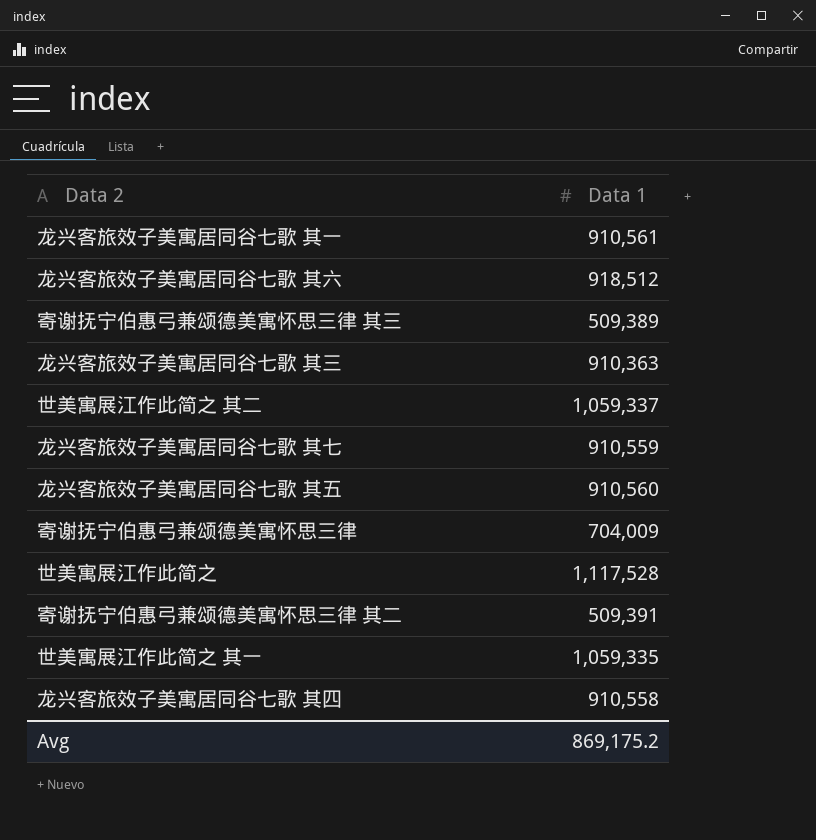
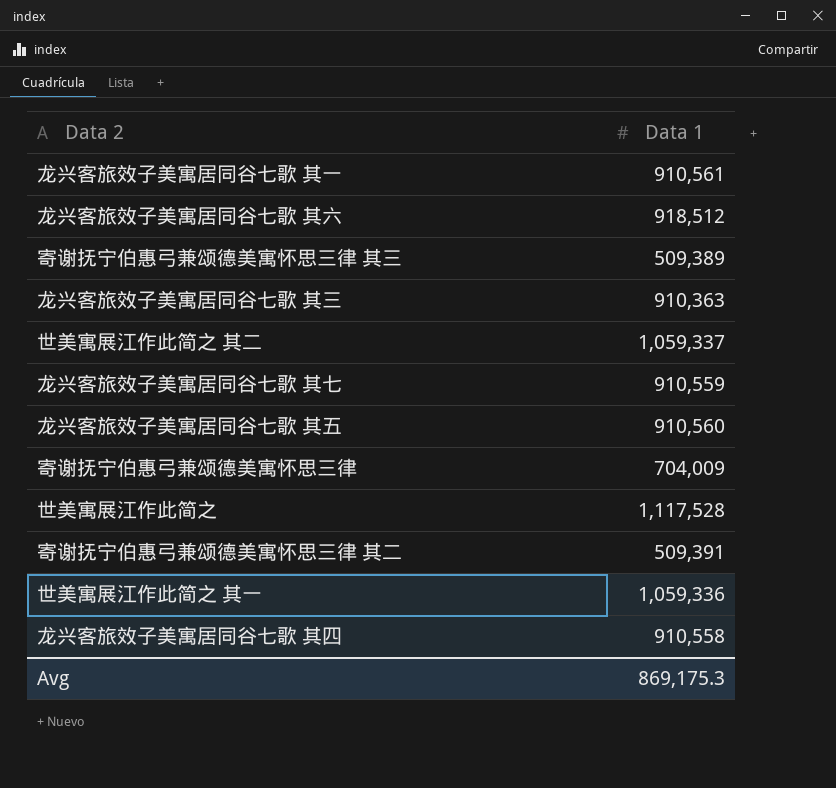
世美寓展江作此简之 其一 | Data 1: 1,059,335 -> 1,059,336
Avg | Data 1: 869,175.2 -> 869,175.3

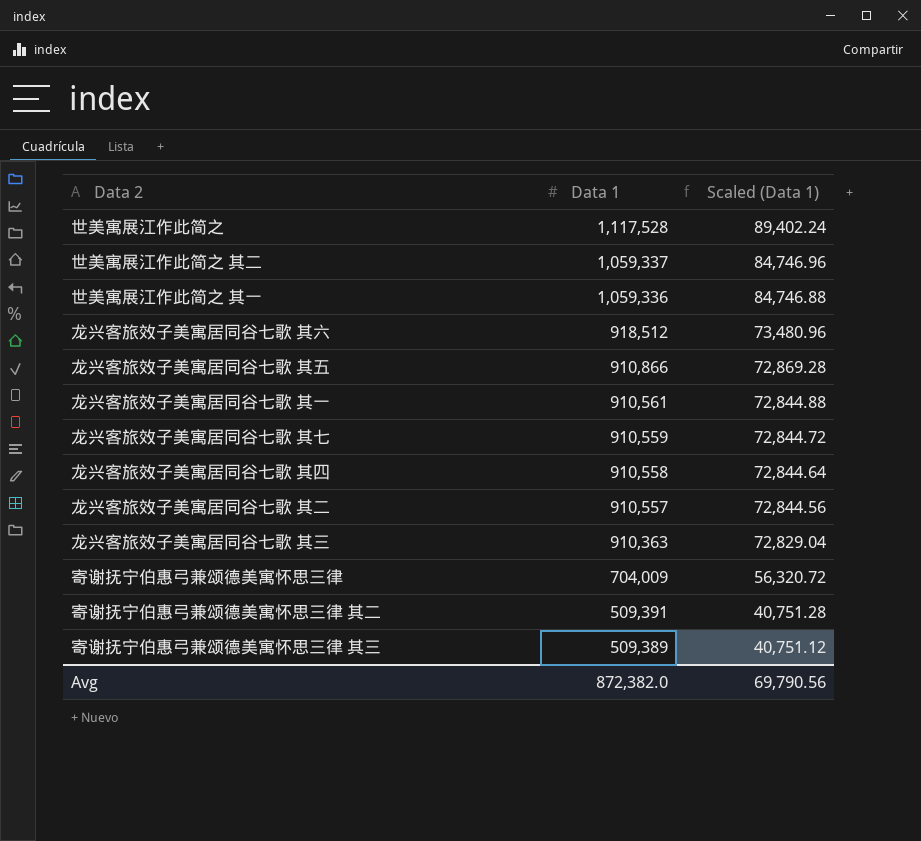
row order: none -> Data 1 descending
column Scaled (Data 1) | formula: none -> [Data 1] * 0.08
龙兴客旅效子美寓居同谷七歌 其五 | Data 1: 910,560 -> 910,866
row 龙兴客旅效子美寓居同谷七歌 其二: none -> 910,557 | 72,844.56
Avg | Data 1: 869,175.3 -> 872,382.0

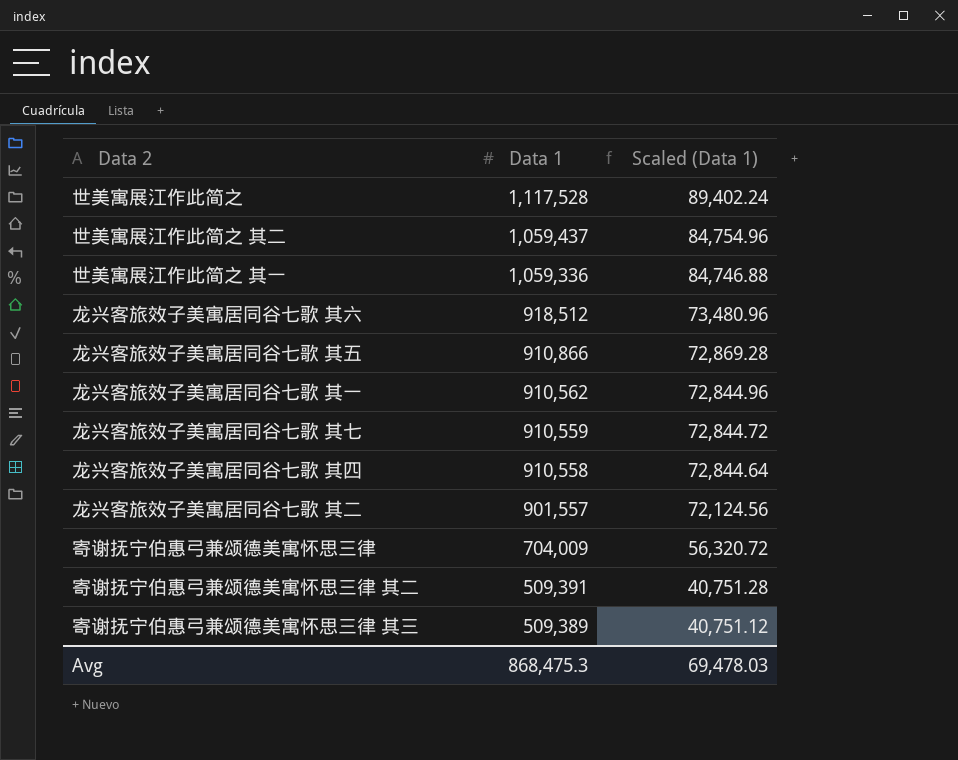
row 龙兴客旅效子美寓居同谷七歌 其三: 910,363 | 72,829.04 -> none
世美寓展江作此简之 其二 | Data 1: 1,059,337 -> 1,059,437
世美寓展江作此简之 其二 | Scaled (Data 1): 84,746.96 -> 84,754.96
龙兴客旅效子美寓居同谷七歌 其一 | Data 1: 910,561 -> 910,562
龙兴客旅效子美寓居同谷七歌 其一 | Scaled (Data 1): 72,844.88 -> 72,844.96
龙兴客旅效子美寓居同谷七歌 其二 | Data 1: 910,557 -> 901,557
龙兴客旅效子美寓居同谷七歌 其二 | Scaled (Data 1): 72,844.56 -> 72,124.56
Avg | Data 1: 872,382.0 -> 868,475.3
Avg | Scaled (Data 1): 69,790.56 -> 69,478.03

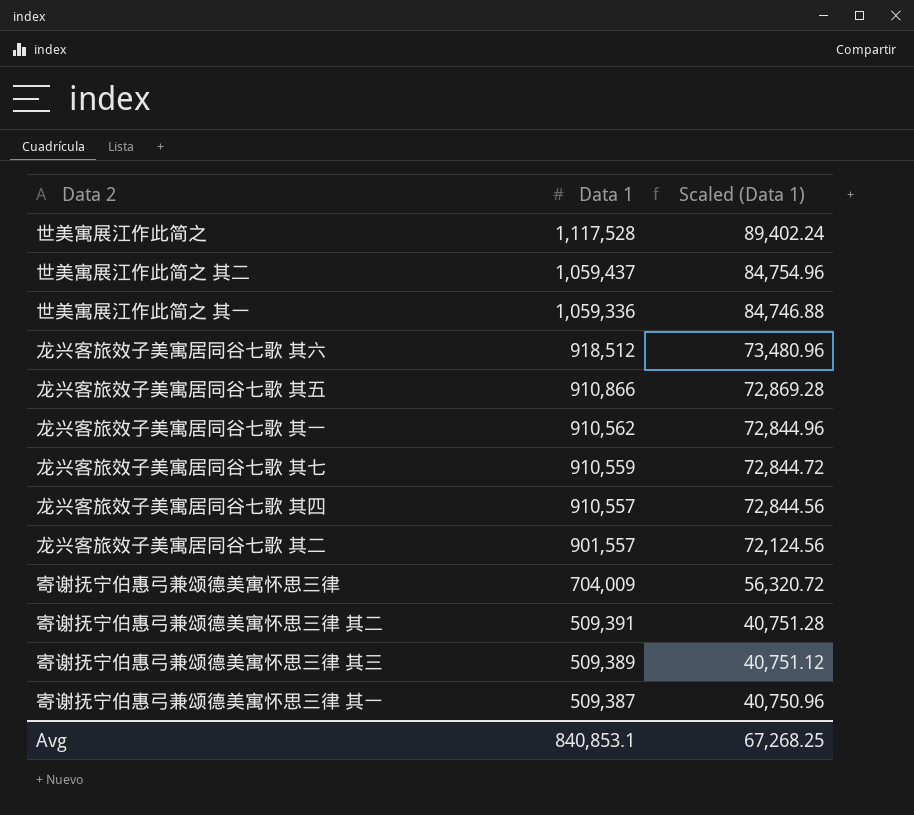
龙兴客旅效子美寓居同谷七歌 其四 | Data 1: 910,558 -> 910,557
龙兴客旅效子美寓居同谷七歌 其四 | Scaled (Data 1): 72,844.64 -> 72,844.56
row 寄谢抚宁伯惠弓兼颂德美寓怀思三律 其一: none -> 509,387 | 40,750.96
Avg | Data 1: 868,475.3 -> 840,853.1
Avg | Scaled (Data 1): 69,478.03 -> 67,268.25

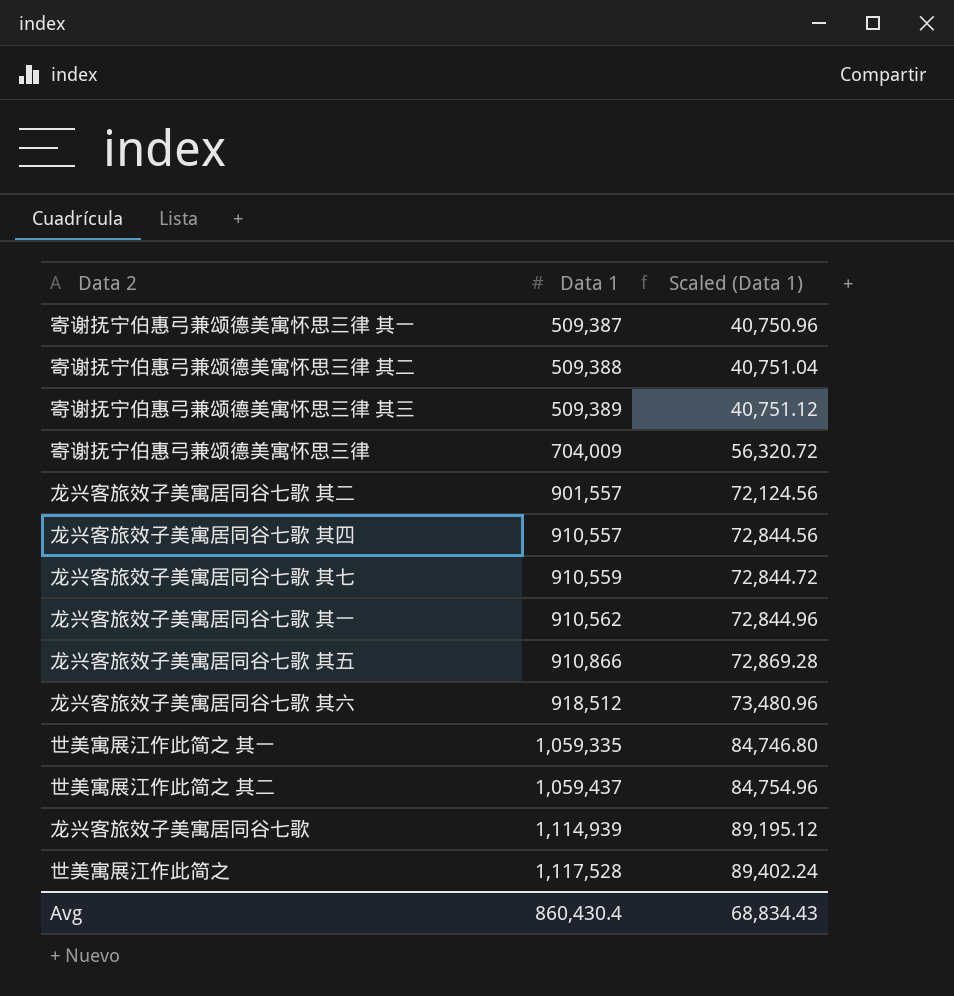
row order: Data 1 descending -> Data 1 ascending
寄谢抚宁伯惠弓兼颂德美寓怀思三律 其二 | Data 1: 509,391 -> 509,388
寄谢抚宁伯惠弓兼颂德美寓怀思三律 其二 | Scaled (Data 1): 40,751.28 -> 40,751.04
世美寓展江作此简之 其一 | Data 1: 1,059,336 -> 1,059,335
世美寓展江作此简之 其一 | Scaled (Data 1): 84,746.88 -> 84,746.80
row 龙兴客旅效子美寓居同谷七歌: none -> 1,114,939 | 89,195.12
Avg | Data 1: 840,853.1 -> 860,430.4
Avg | Scaled (Data 1): 67,268.25 -> 68,834.43

